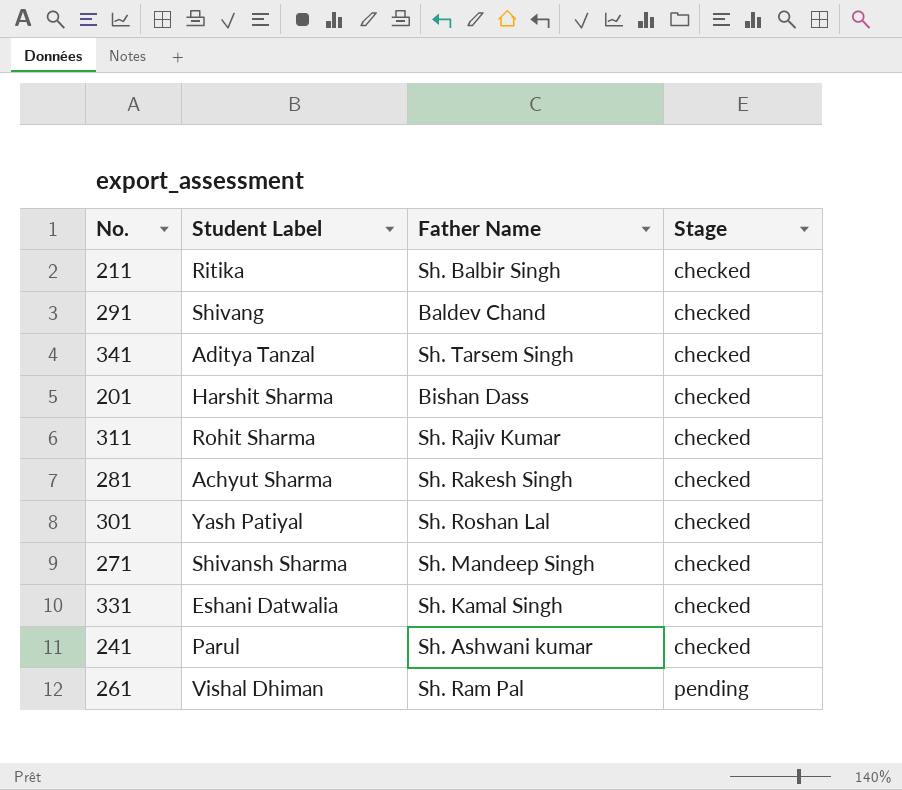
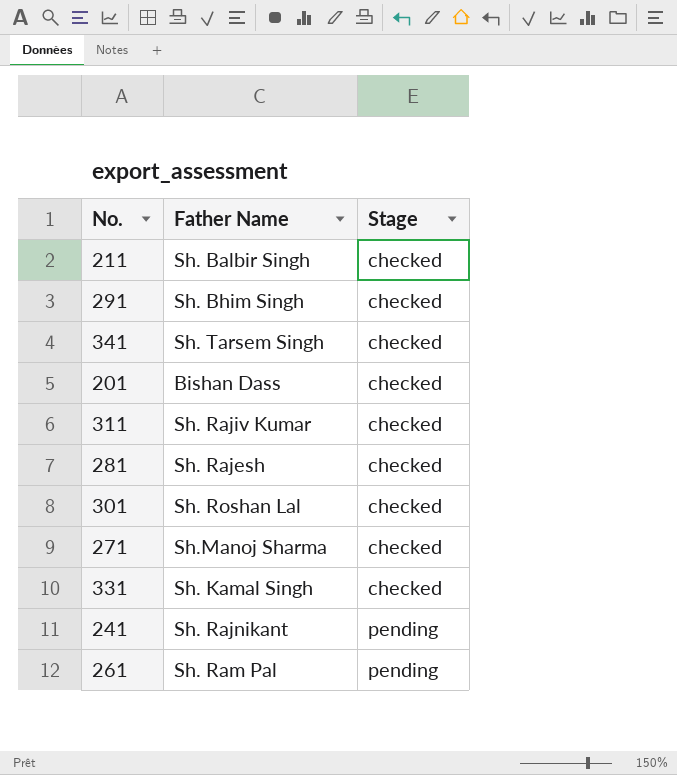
column Student Label | position: 2 -> none
291 | Father Name: Baldev Chand -> Sh. Bhim Singh
281 | Father Name: Sh. Rakesh Singh -> Sh. Rajesh
271 | Father Name: Sh. Mandeep Singh -> Sh.Manoj Sharma
241 | Father Name: Sh. Ashwani kumar -> Sh. Rajnikant
241 | Stage: checked -> pending

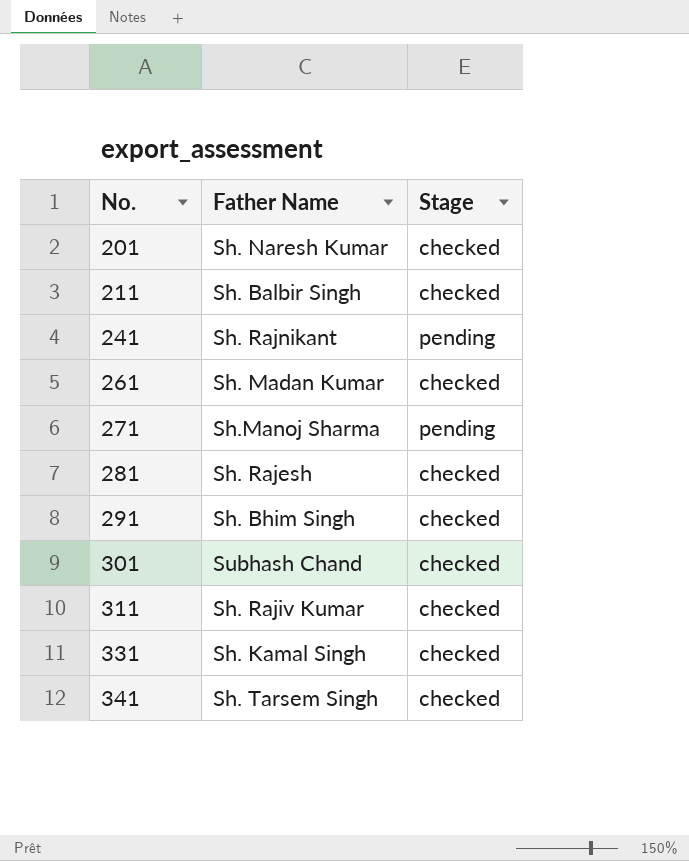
row order: Stage ascending -> No. ascending
201 | Father Name: Bishan Dass -> Sh. Naresh Kumar
261 | Father Name: Sh. Ram Pal -> Sh. Madan Kumar
261 | Stage: pending -> checked
271 | Stage: checked -> pending
301 | Father Name: Sh. Roshan Lal -> Subhash Chand

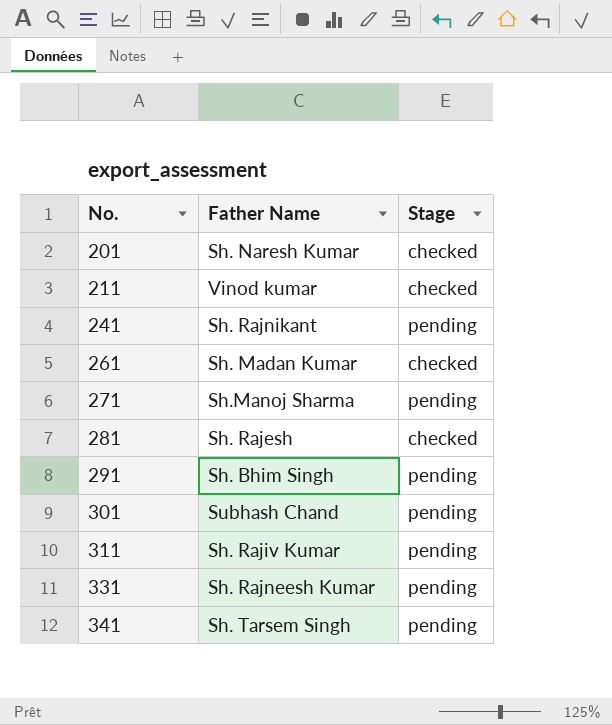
211 | Father Name: Sh. Balbir Singh -> Vinod kumar
291 | Stage: checked -> pending
301 | Stage: checked -> pending
311 | Stage: checked -> pending
331 | Father Name: Sh. Kamal Singh -> Sh. Rajneesh Kumar
331 | Stage: checked -> pending
341 | Stage: checked -> pending

